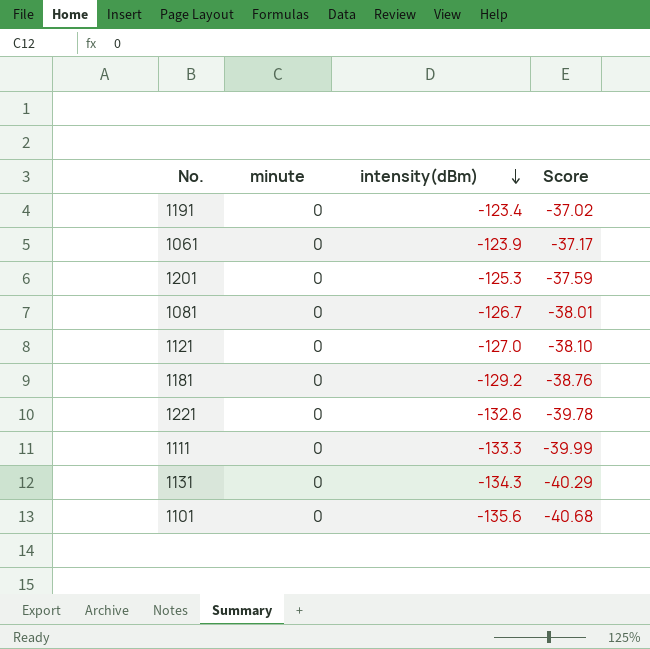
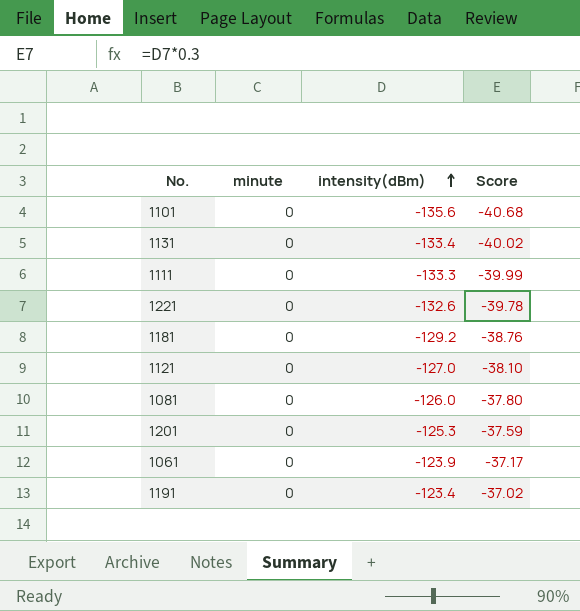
row order: intensity(dBm) descending -> intensity(dBm) ascending
1131 | intensity(dBm): -134.3 -> -133.4
1131 | Score: -40.29 -> -40.02
1081 | intensity(dBm): -126.7 -> -126.0
1081 | Score: -38.01 -> -37.80

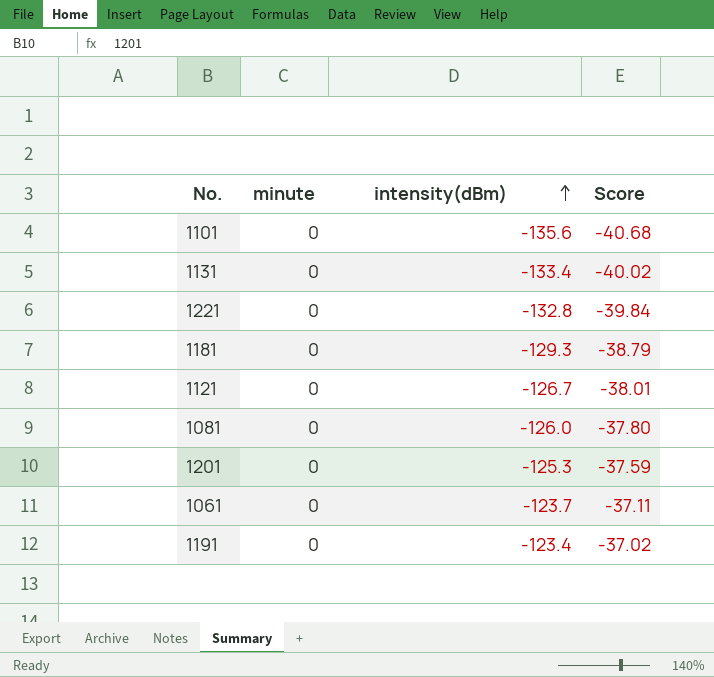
row 1111: 0 | -133.3 | -39.99 -> none
1221 | intensity(dBm): -132.6 -> -132.8
1221 | Score: -39.78 -> -39.84
1181 | intensity(dBm): -129.2 -> -129.3
1181 | Score: -38.76 -> -38.79
1121 | intensity(dBm): -127.0 -> -126.7
1121 | Score: -38.10 -> -38.01
1061 | intensity(dBm): -123.9 -> -123.7
1061 | Score: -37.17 -> -37.11

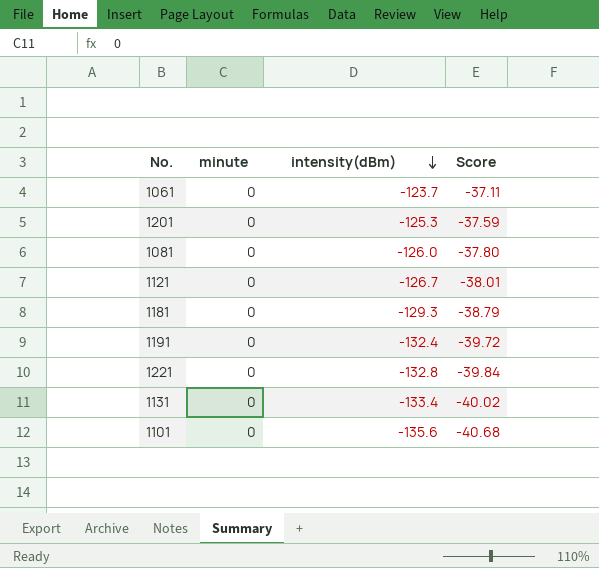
row order: intensity(dBm) ascending -> intensity(dBm) descending
1191 | intensity(dBm): -123.4 -> -132.4
1191 | Score: -37.02 -> -39.72

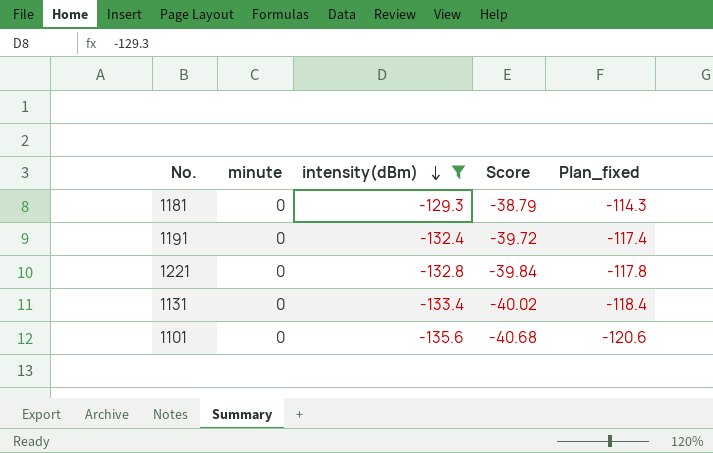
filter: none -> intensity(dBm) <= -129.3
column Plan_fixed | formula: none -> [intensity(dBm)] + 15

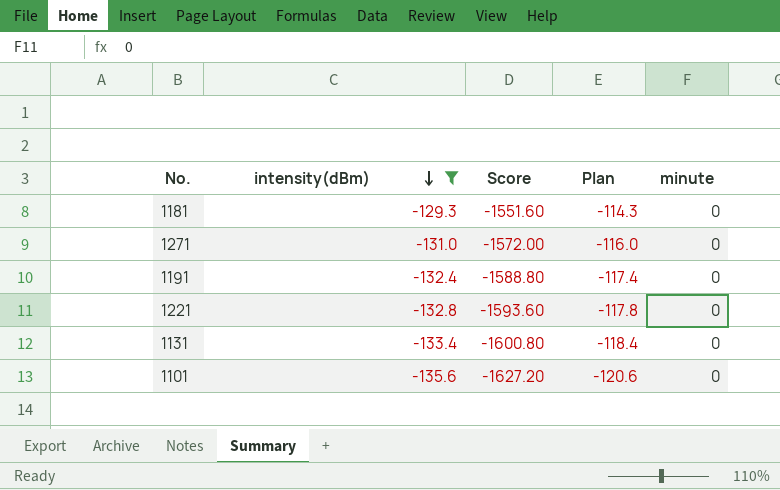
column Score | formula: [intensity(dBm)] * 0.3 -> [intensity(dBm)] * 12
column name: Plan_fixed -> Plan
column minute | position: 2 -> 5
row 1271: none -> -131.0 | -1572.00 | -116.0 | 0

